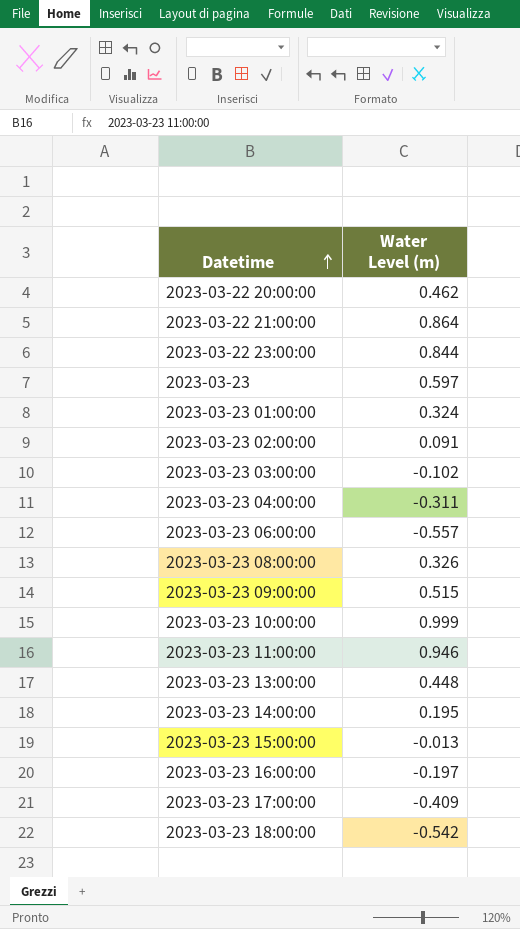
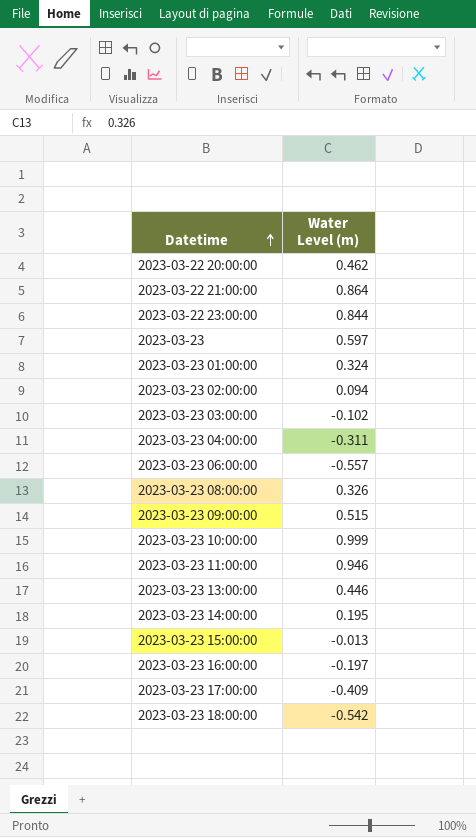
2023-03-23 02:00:00 | Water Level (m): 0.091 -> 0.094
2023-03-23 13:00:00 | Water Level (m): 0.448 -> 0.446

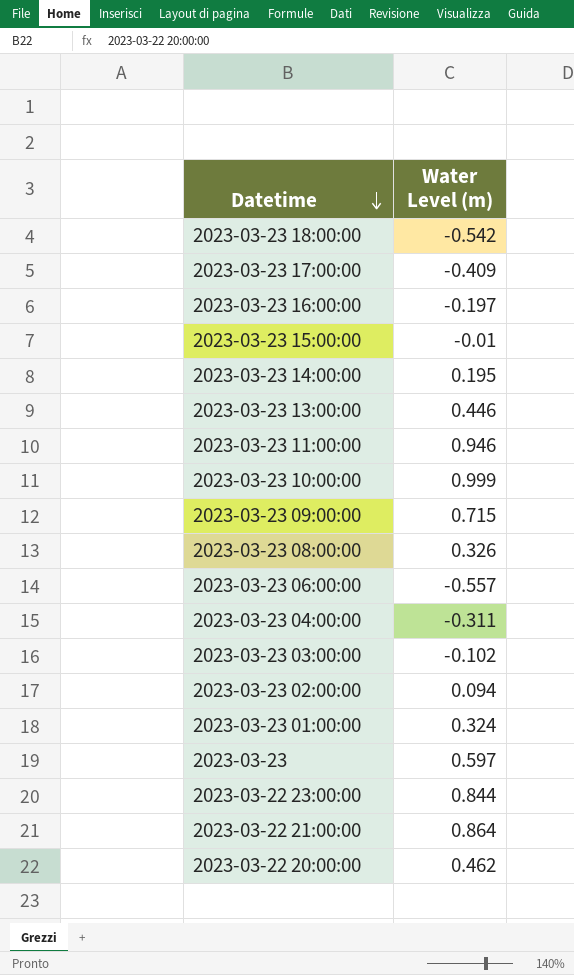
row order: Datetime ascending -> Datetime descending
2023-03-23 15:00:00 | Water Level (m): -0.013 -> -0.01
2023-03-23 09:00:00 | Water Level (m): 0.515 -> 0.715

